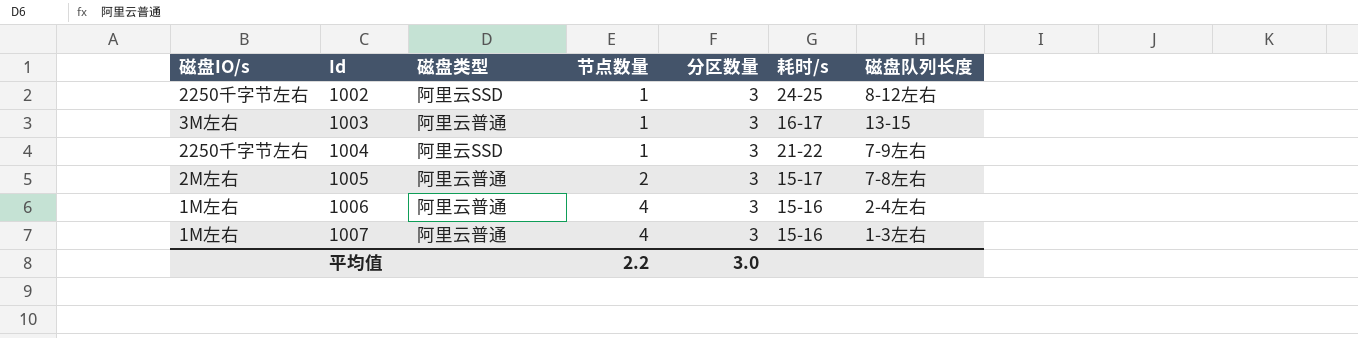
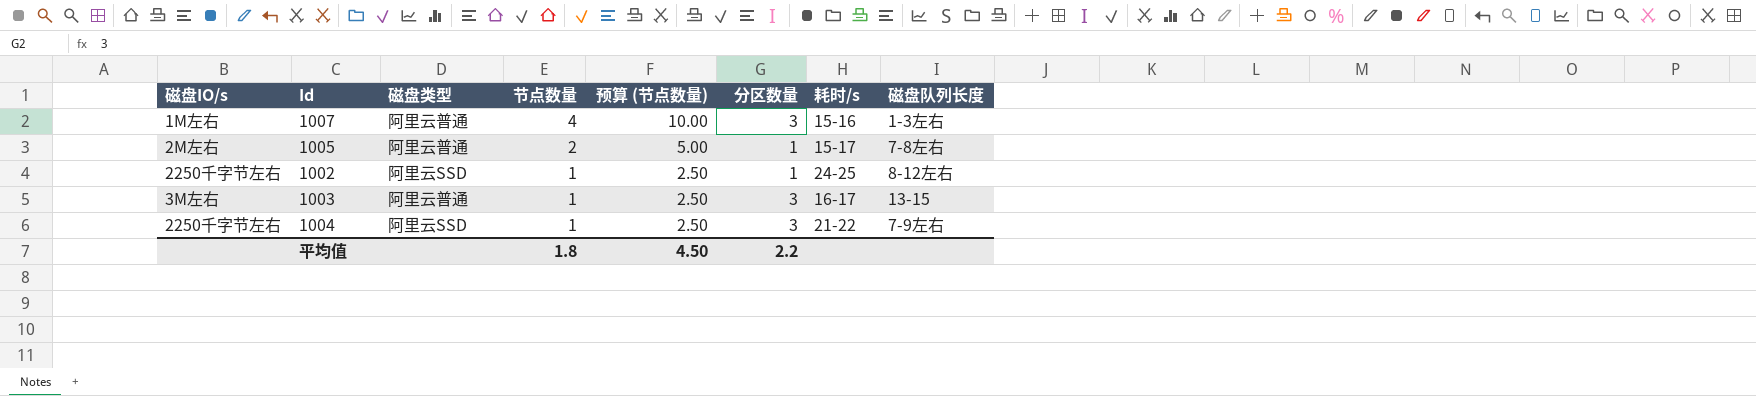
row order: Id ascending -> 节点数量 descending
column 预算 (节点数量) | formula: none -> [节点数量] * 2.5
row 1006: 1M左右 | 阿里云普通 | 4 | 3 | 15-16 | 2-4左右 -> none
1005 | 分区数量: 3 -> 1
1002 | 分区数量: 3 -> 1
平均值 | 节点数量: 2.2 -> 1.8
平均值 | 分区数量: 3.0 -> 2.2

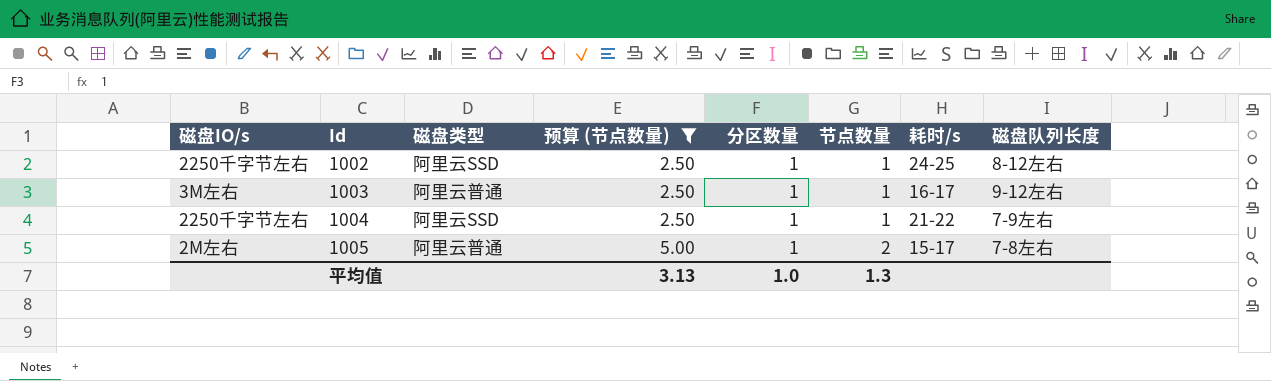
filter: none -> 预算 (节点数量) != 10.00
row order: 节点数量 descending -> Id ascending
column 节点数量 | position: 4 -> 6
1003 | 分区数量: 3 -> 1
1003 | 磁盘队列长度: 13-15 -> 9-12左右
1004 | 分区数量: 3 -> 1
平均值 | 预算 (节点数量): 4.50 -> 3.13
平均值 | 分区数量: 2.2 -> 1.0
平均值 | 节点数量: 1.8 -> 1.3

